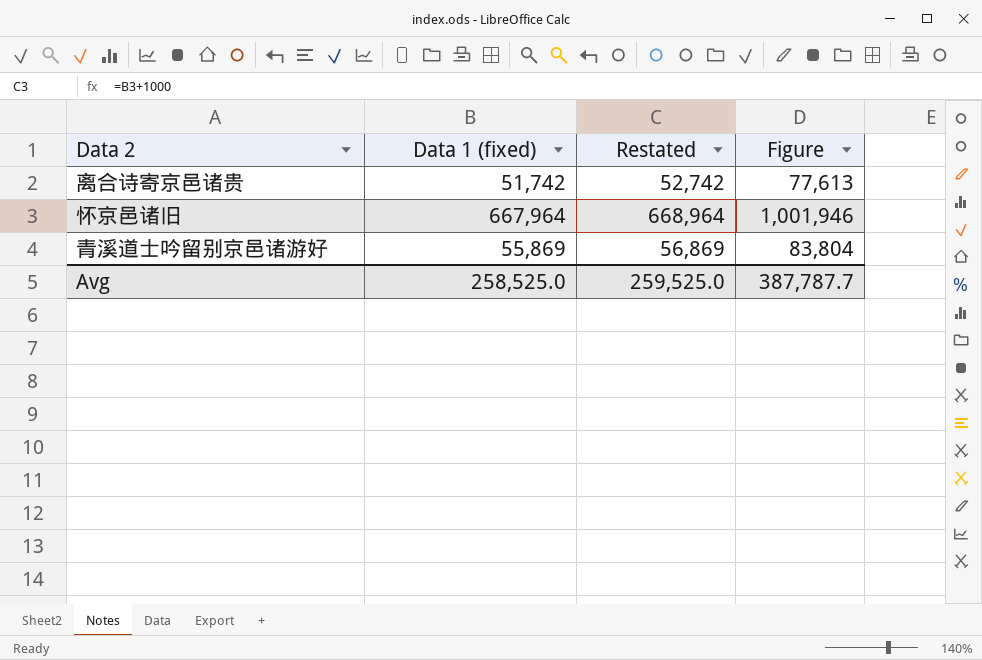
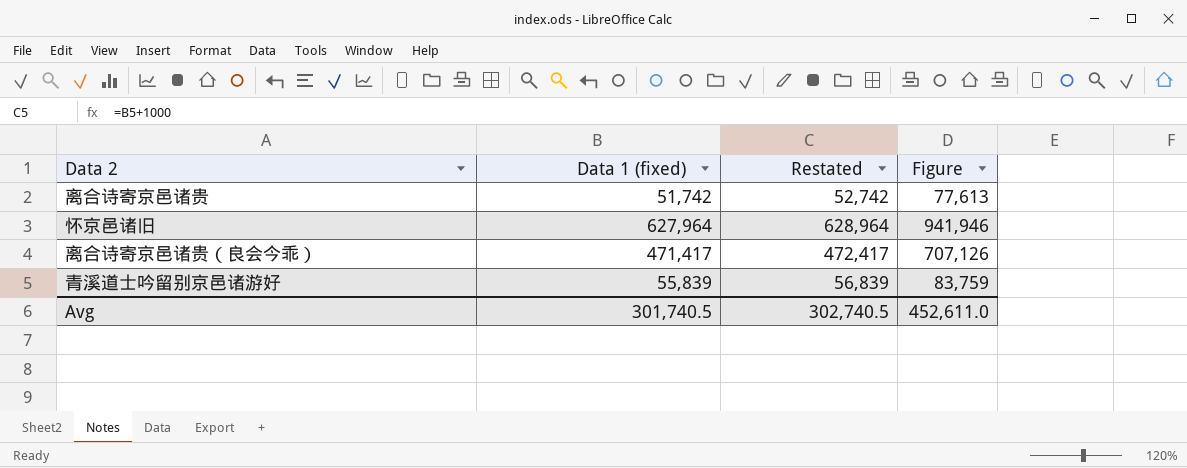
怀京邑诸旧 | Data 1 (fixed): 667,964 -> 627,964
怀京邑诸旧 | Restated: 668,964 -> 628,964
怀京邑诸旧 | Figure: 1,001,946 -> 941,946
row 离合诗寄京邑诸贵（良会今乖）: none -> 471,417 | 472,417 | 707,126
青溪道士吟留别京邑诸游好 | Data 1 (fixed): 55,869 -> 55,839
青溪道士吟留别京邑诸游好 | Restated: 56,869 -> 56,839
青溪道士吟留别京邑诸游好 | Figure: 83,804 -> 83,759
Avg | Data 1 (fixed): 258,525.0 -> 301,740.5
Avg | Restated: 259,525.0 -> 302,740.5
Avg | Figure: 387,787.7 -> 452,611.0

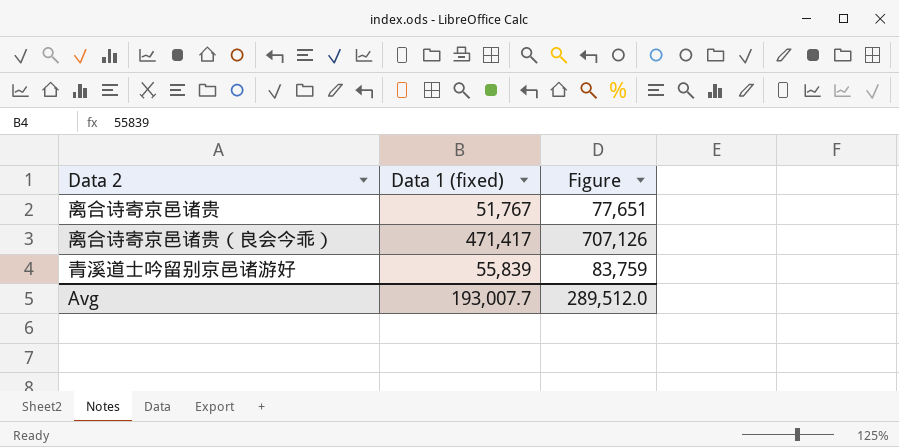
column Restated | formula: [Data 1 (fixed)] + 1000 -> none
row 怀京邑诸旧: 627,964 | 628,964 | 941,946 -> none
离合诗寄京邑诸贵 | Data 1 (fixed): 51,742 -> 51,767
离合诗寄京邑诸贵 | Figure: 77,613 -> 77,651
Avg | Data 1 (fixed): 301,740.5 -> 193,007.7
Avg | Figure: 452,611.0 -> 289,512.0

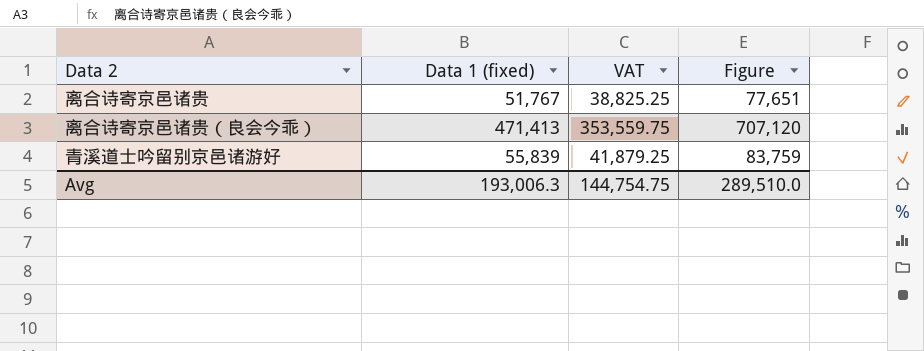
column VAT | formula: none -> [Data 1 (fixed)] * 0.75
离合诗寄京邑诸贵（良会今乖） | Data 1 (fixed): 471,417 -> 471,413
离合诗寄京邑诸贵（良会今乖） | Figure: 707,126 -> 707,120
Avg | Data 1 (fixed): 193,007.7 -> 193,006.3
Avg | Figure: 289,512.0 -> 289,510.0

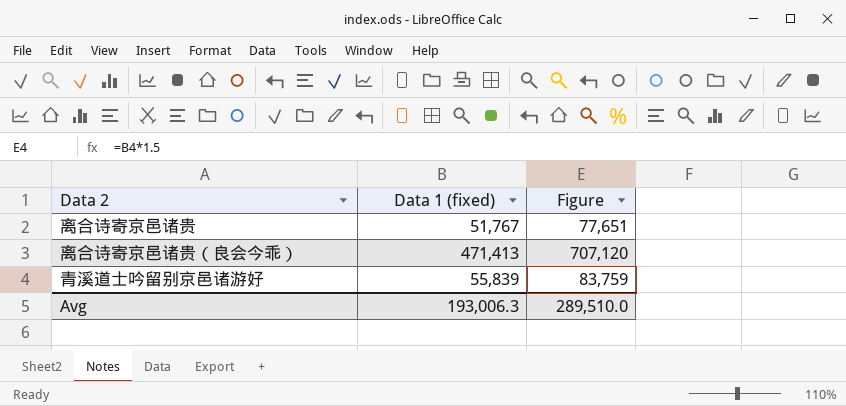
column VAT | formula: [Data 1 (fixed)] * 0.75 -> none

